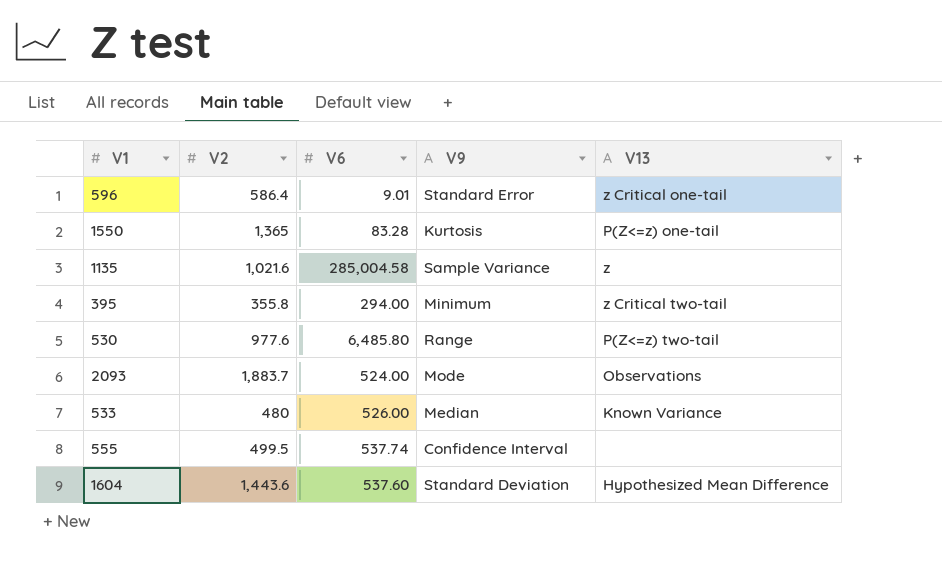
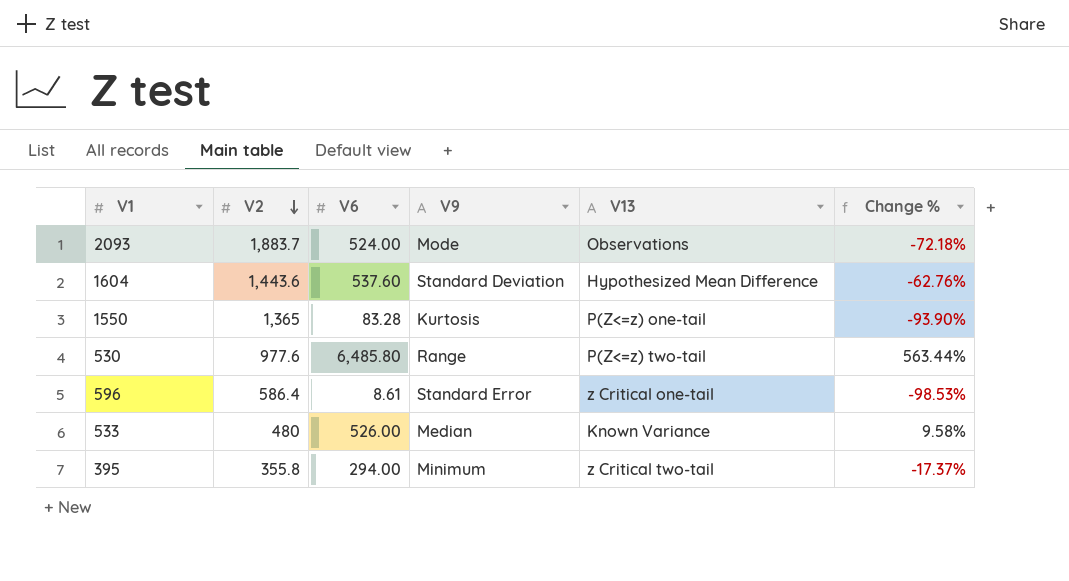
row order: none -> V2 descending
column Change % | formula: none -> ([V6] - [V2]) / [V2]
row 1135: 1,021.6 | 285,004.58 | Sample Variance | z -> none
row 555: 499.5 | 537.74 | Confidence Interval | none -> none
596 | V6: 9.01 -> 8.61

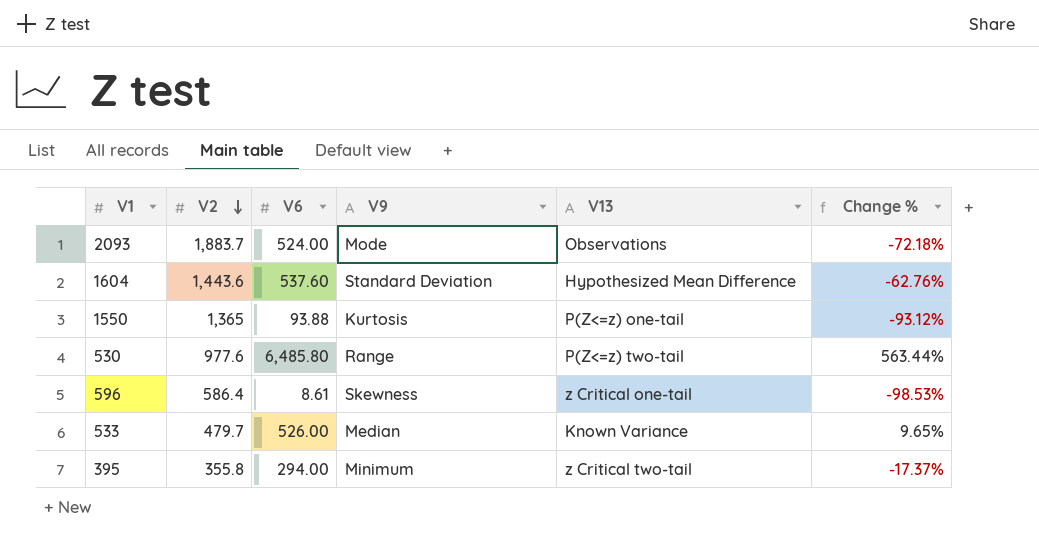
1550 | V6: 83.28 -> 93.88
1550 | Change %: -93.90% -> -93.12%
596 | V9: Standard Error -> Skewness
533 | V2: 480 -> 479.7
533 | Change %: 9.58% -> 9.65%

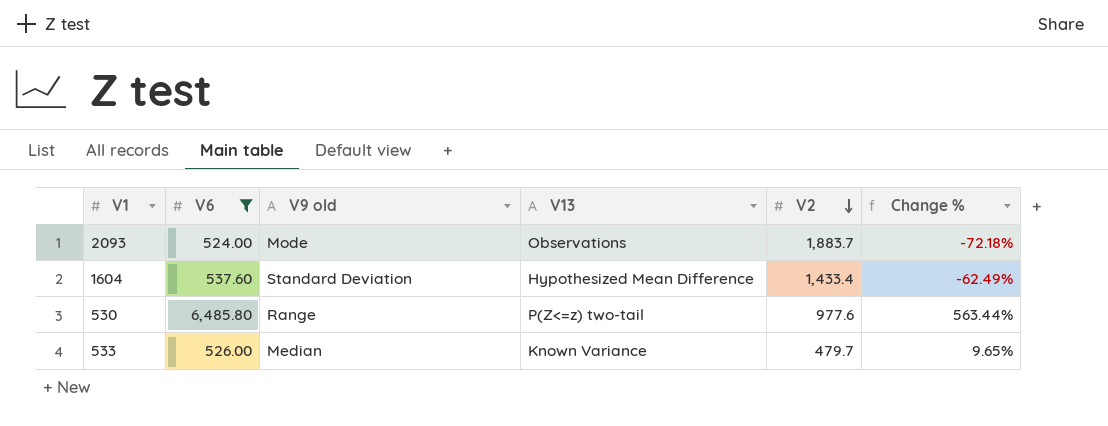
filter: none -> V6 >= 524.00
column name: V9 -> V9 old
column V2 | position: 2 -> 5
1604 | V2: 1,443.6 -> 1,433.4
1604 | Change %: -62.76% -> -62.49%

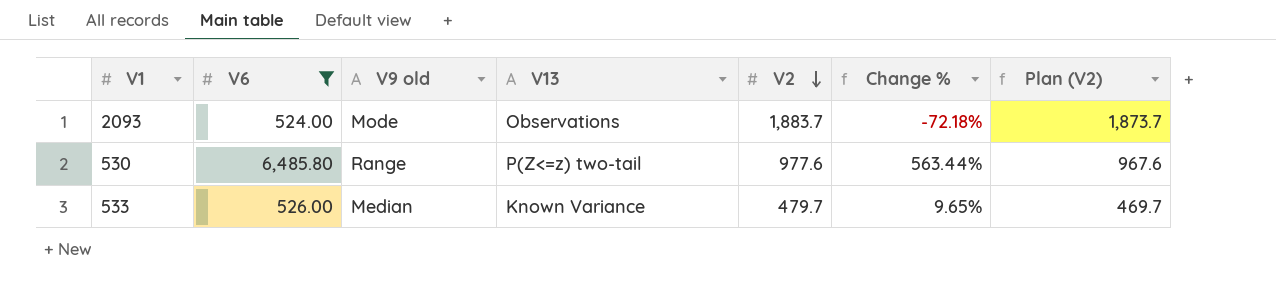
column Plan (V2) | formula: none -> [V2] - 10
row 1604: 537.60 | Standard Deviation | Hypothesized Mean Difference | 1,433.4 | -62.49% -> none

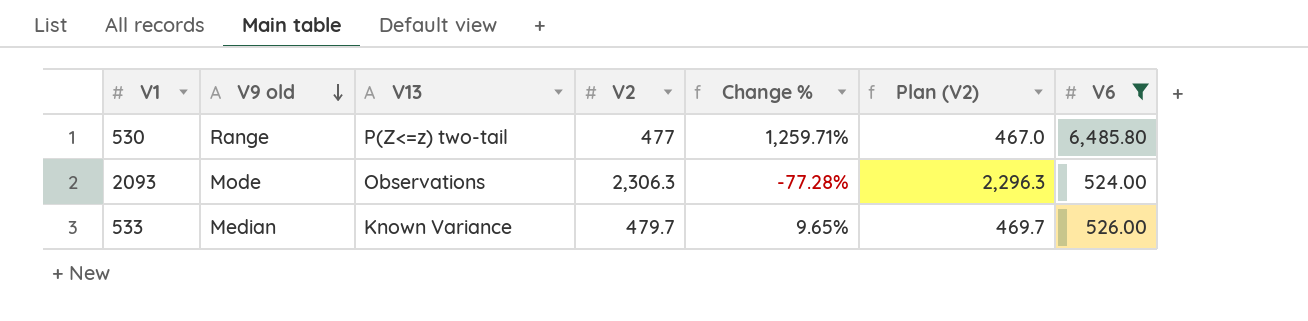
row order: V2 descending -> V9 old descending
column V6 | position: 2 -> 7
530 | V2: 977.6 -> 477
530 | Change %: 563.44% -> 1,259.71%
530 | Plan (V2): 967.6 -> 467.0
2093 | V2: 1,883.7 -> 2,306.3
2093 | Change %: -72.18% -> -77.28%
2093 | Plan (V2): 1,873.7 -> 2,296.3

